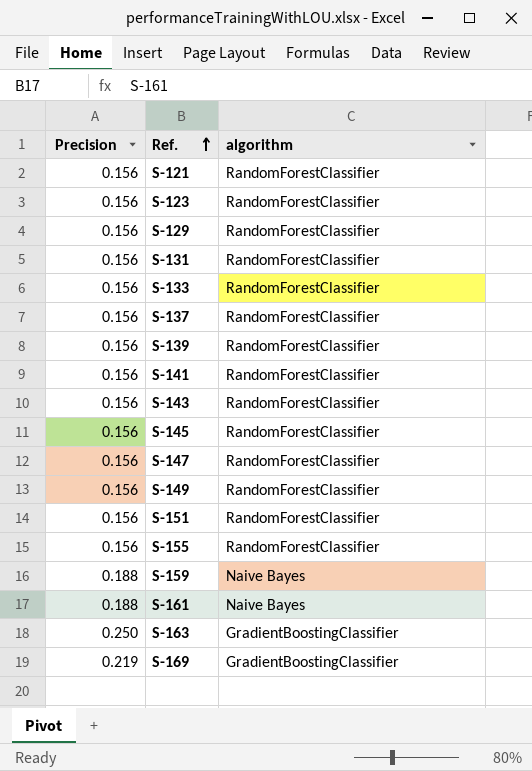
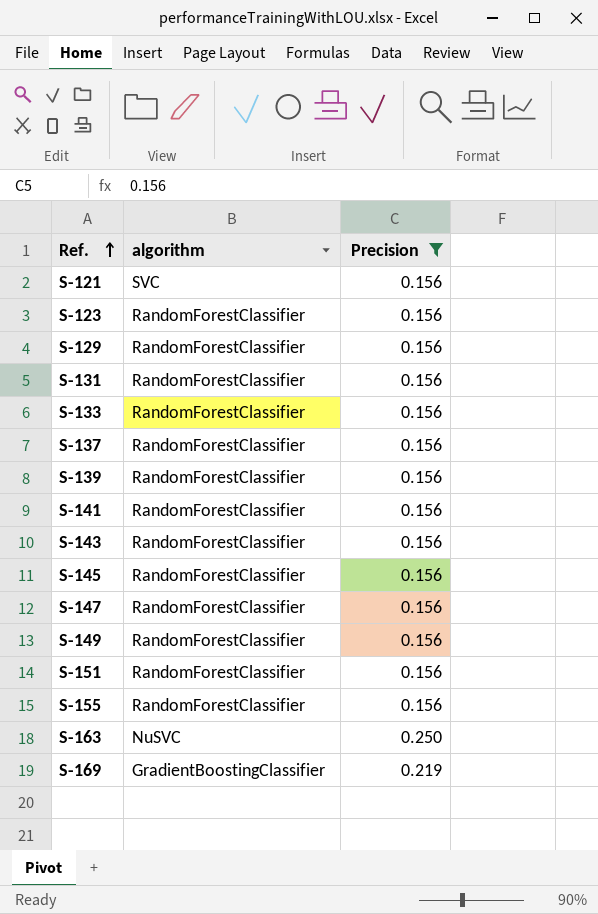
filter: none -> Precision != 0.188
column Precision | position: 1 -> 3
S-121 | algorithm: RandomForestClassifier -> SVC
S-163 | algorithm: GradientBoostingClassifier -> NuSVC

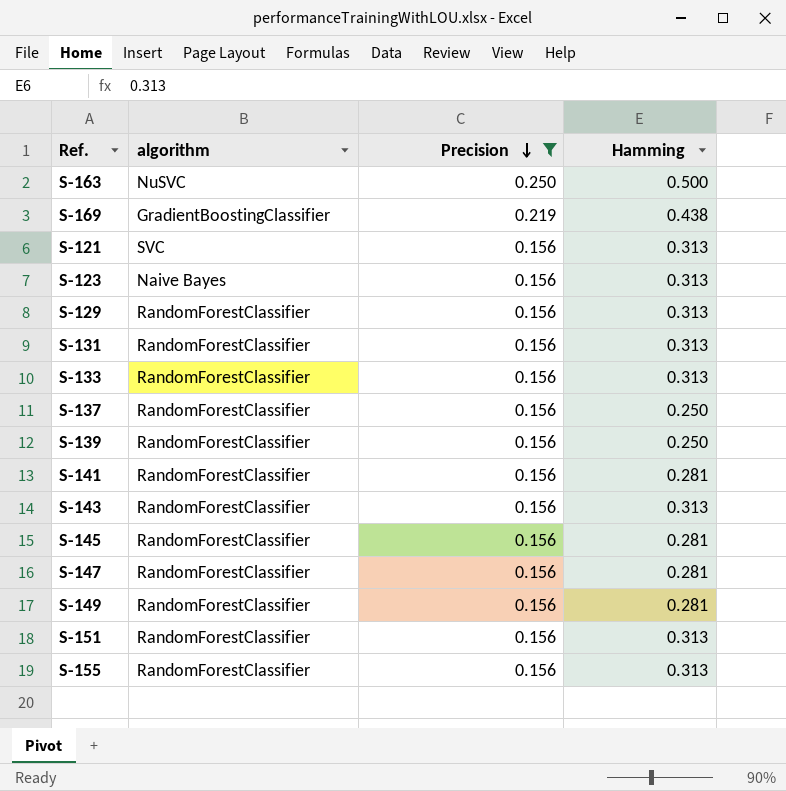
row order: Ref. ascending -> Precision descending
column Hamming | position: none -> 4
S-123 | algorithm: RandomForestClassifier -> Naive Bayes

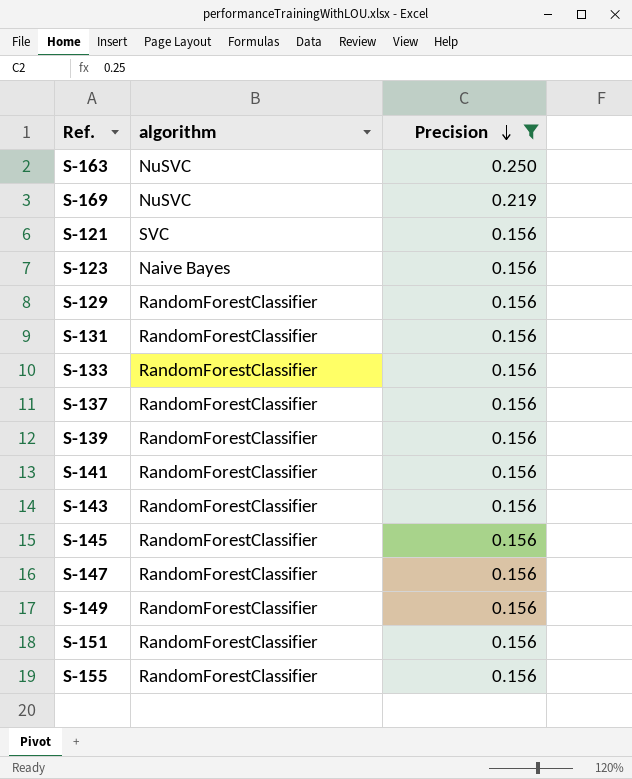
column Hamming | position: 4 -> none
S-169 | algorithm: GradientBoostingClassifier -> NuSVC

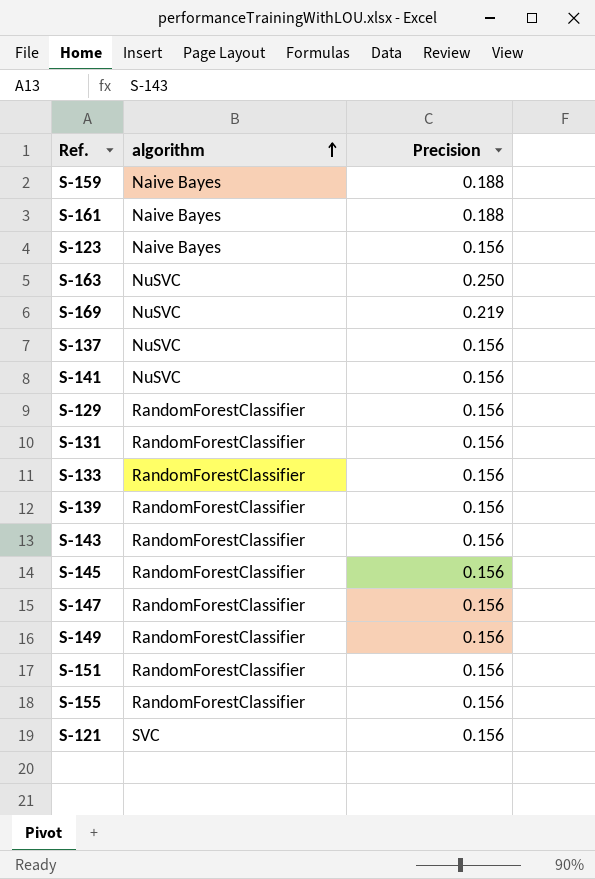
filter: Precision != 0.188 -> none
row order: Precision descending -> algorithm ascending
S-137 | algorithm: RandomForestClassifier -> NuSVC
S-141 | algorithm: RandomForestClassifier -> NuSVC

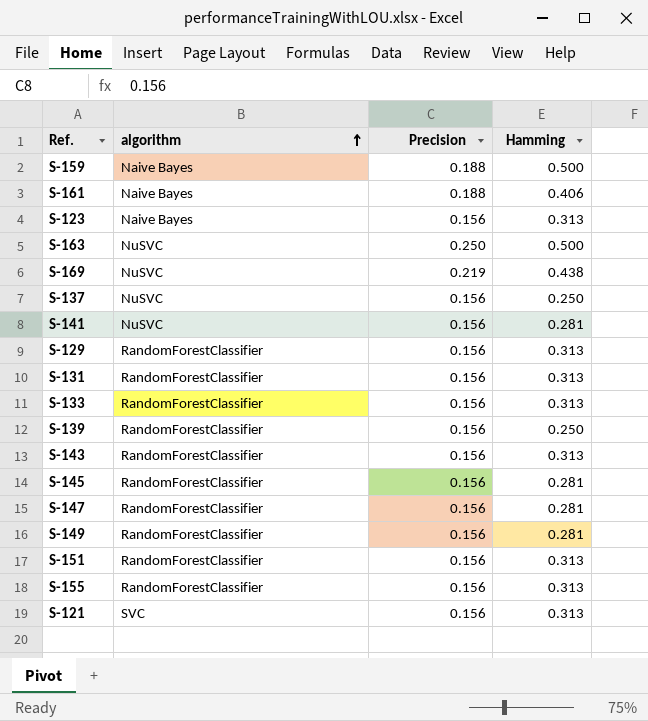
column Hamming | position: none -> 4

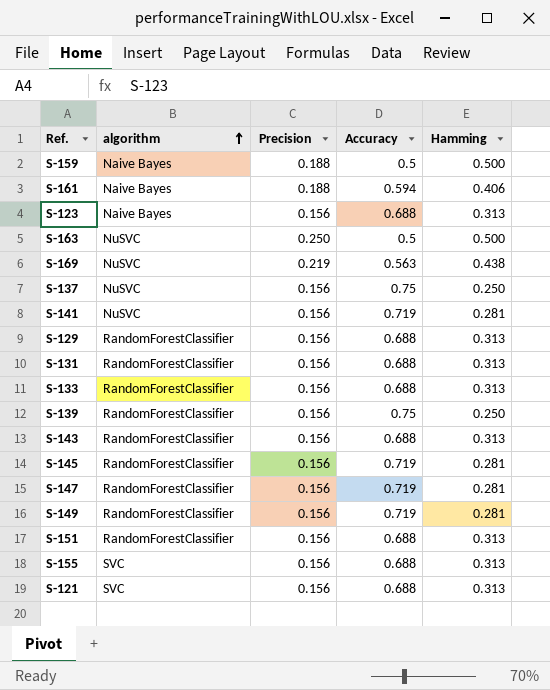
column Accuracy | position: none -> 4
S-155 | algorithm: RandomForestClassifier -> SVC

